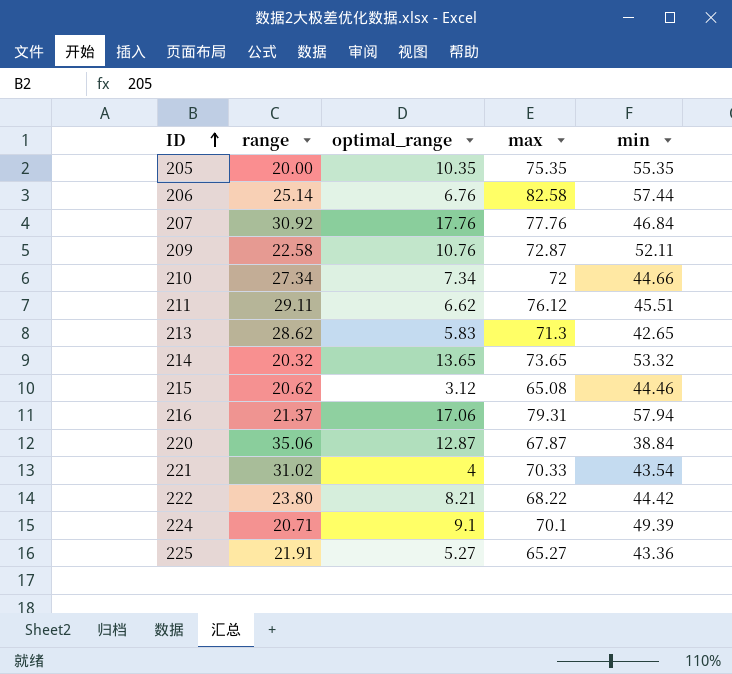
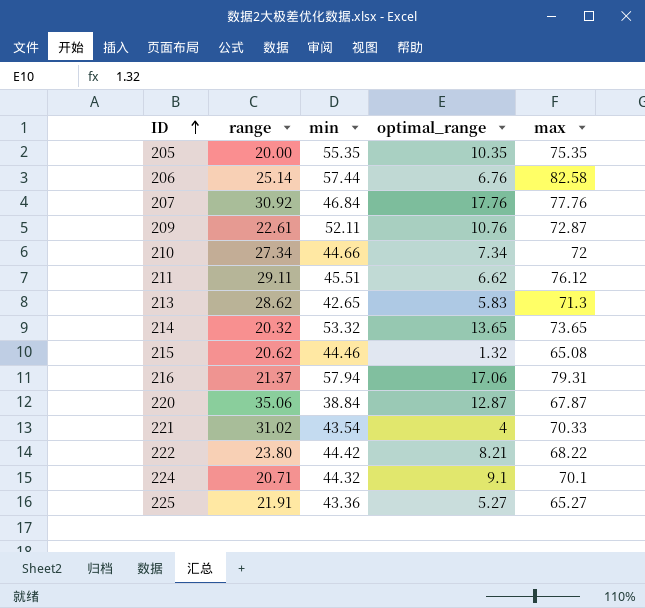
column min | position: 5 -> 3
209 | range: 22.58 -> 22.61
215 | optimal_range: 3.12 -> 1.32
224 | min: 49.39 -> 44.32

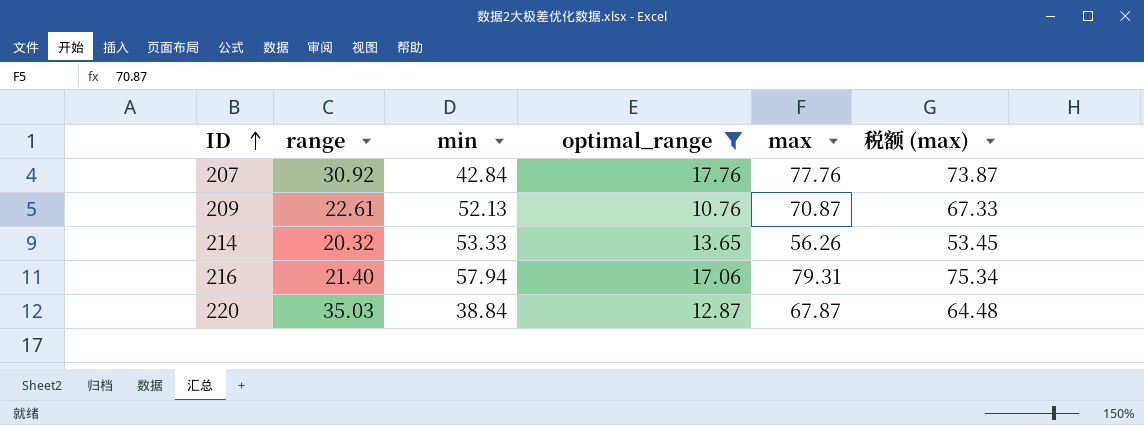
filter: none -> optimal_range >= 10.76
column 税额 (max) | formula: none -> [max] * 0.95
207 | min: 46.84 -> 42.84
209 | min: 52.11 -> 52.13
209 | max: 72.87 -> 70.87
214 | min: 53.32 -> 53.33
214 | max: 73.65 -> 56.26
216 | range: 21.37 -> 21.40
220 | range: 35.06 -> 35.03

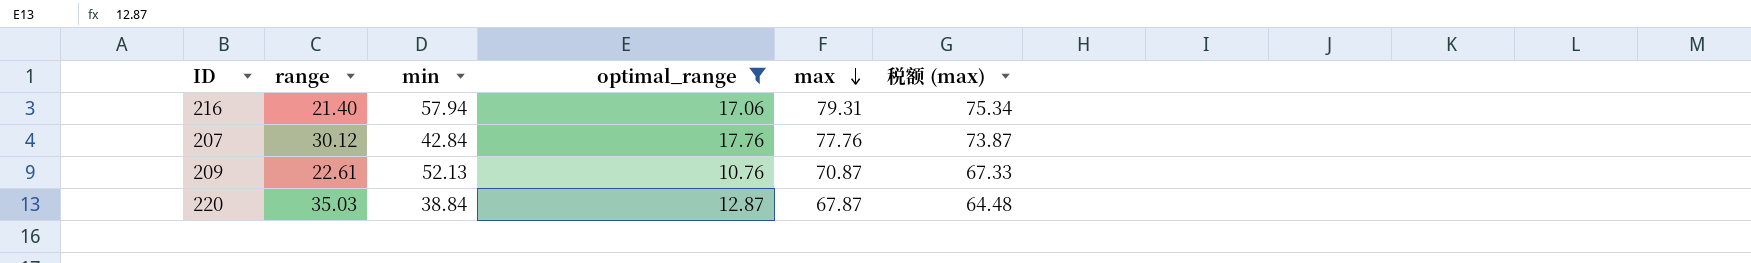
row order: ID ascending -> max descending
row 214: 20.32 | 53.33 | 13.65 | 56.26 | 53.45 -> none
207 | range: 30.92 -> 30.12

